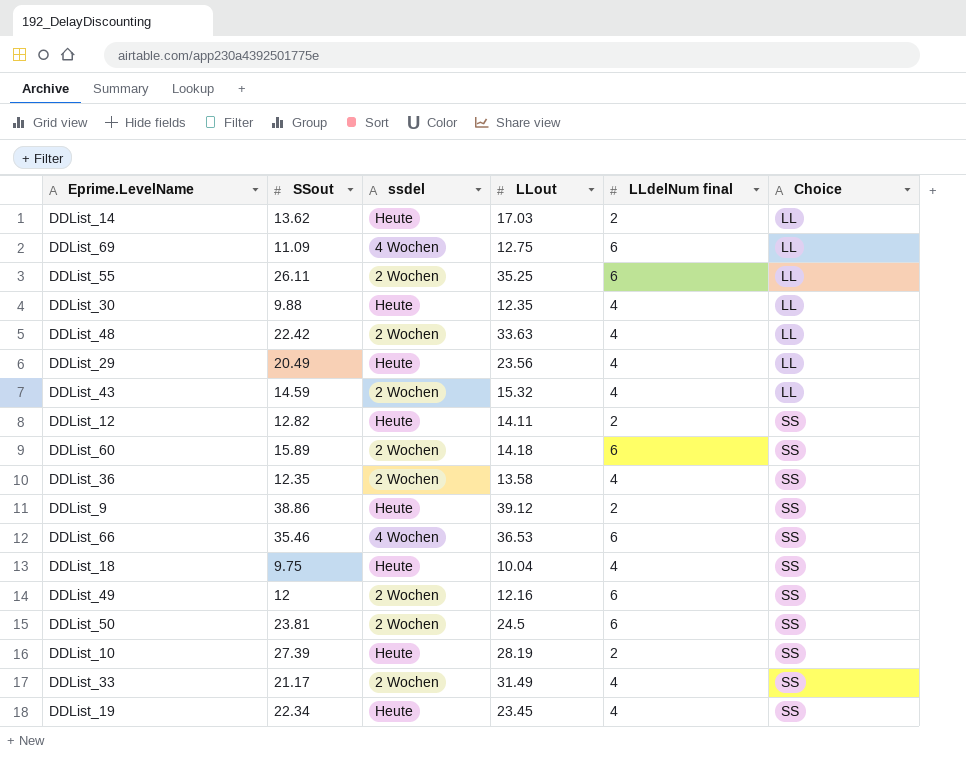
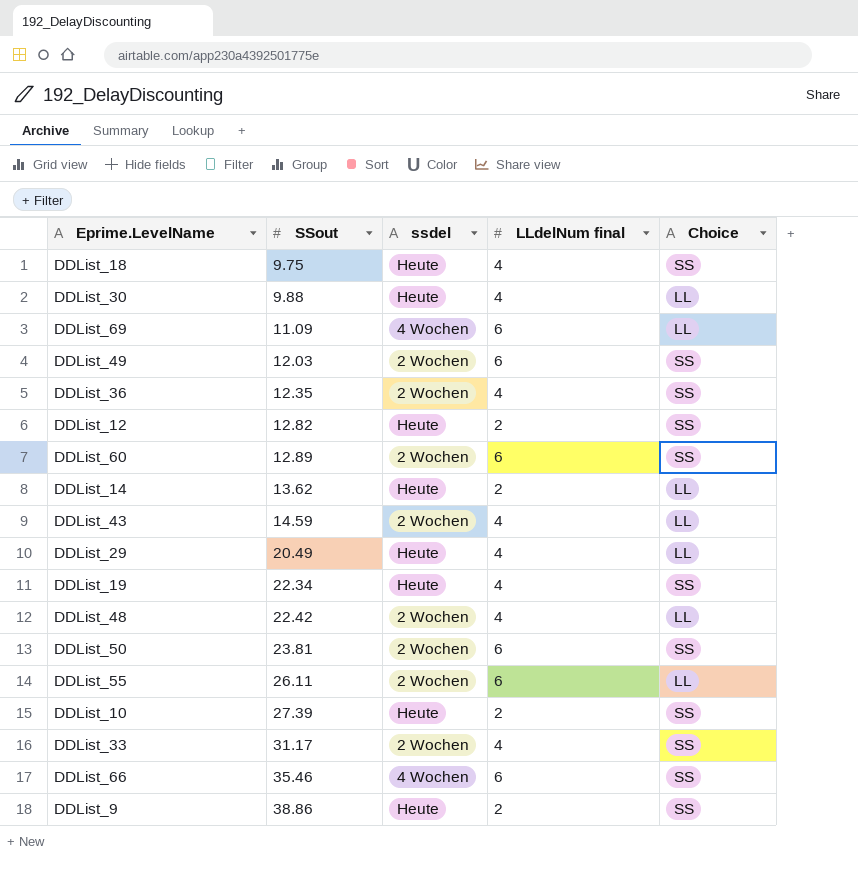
row order: Choice ascending -> SSout ascending
column LLout | position: 4 -> none
DDList_49 | SSout: 12 -> 12.03
DDList_60 | SSout: 15.89 -> 12.89
DDList_33 | SSout: 21.17 -> 31.17

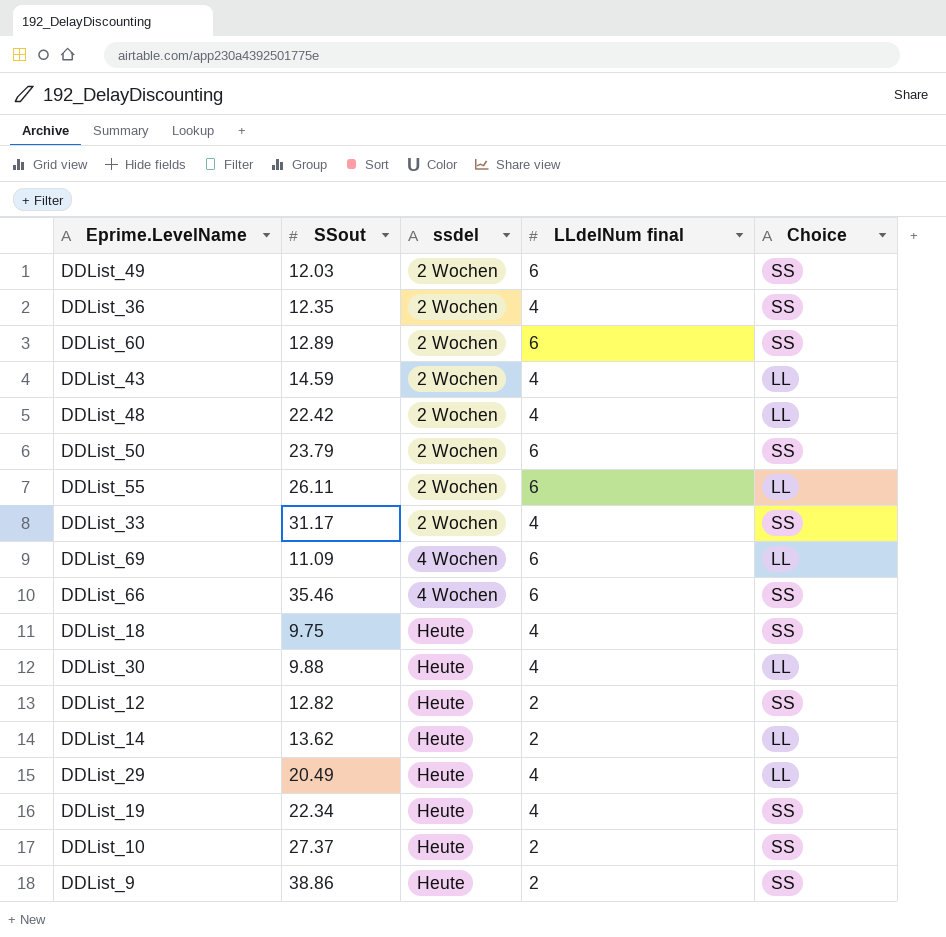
row order: SSout ascending -> ssdel ascending
DDList_50 | SSout: 23.81 -> 23.79
DDList_10 | SSout: 27.39 -> 27.37

